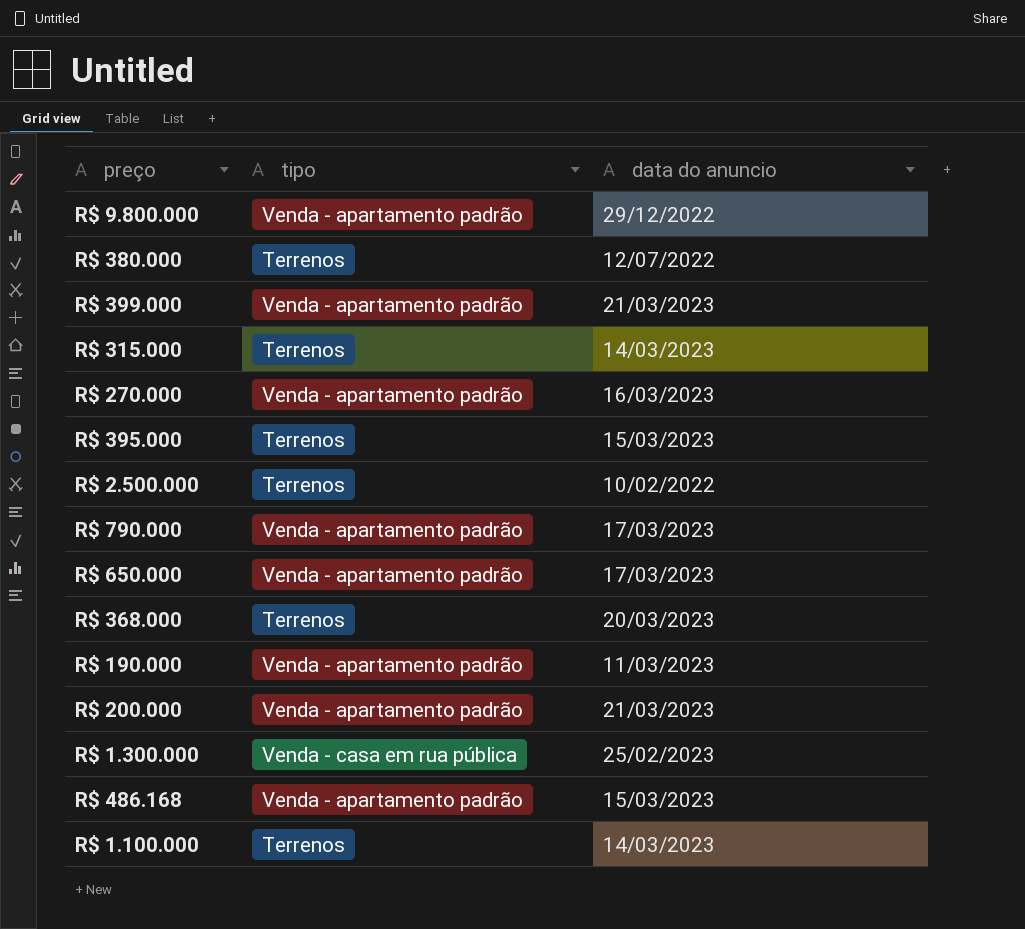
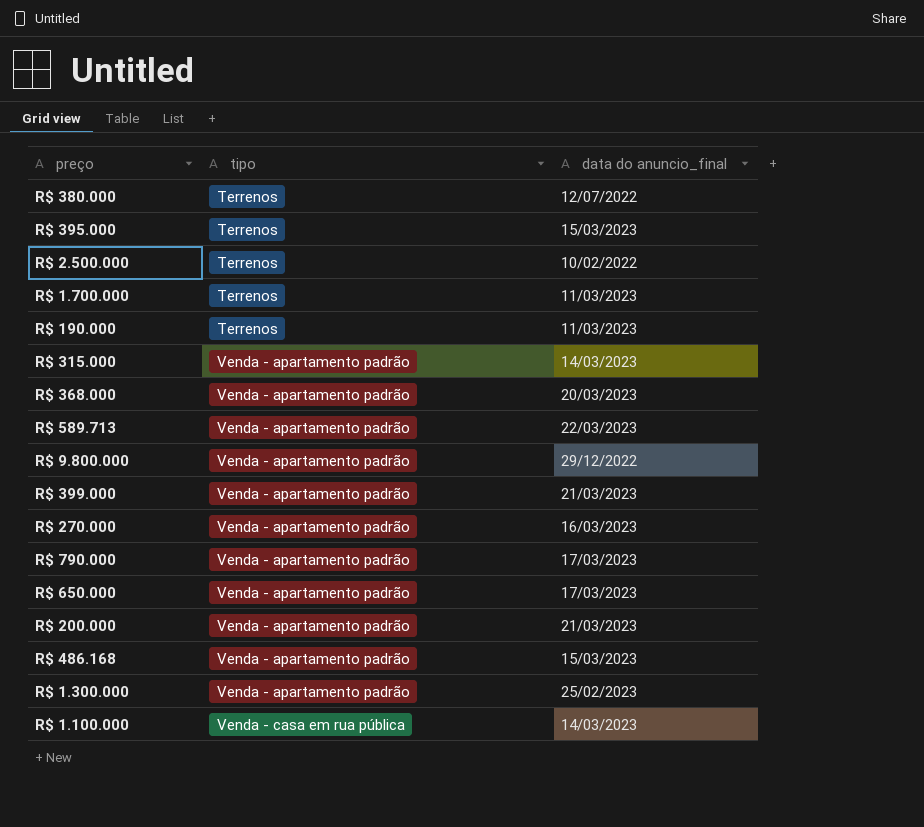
row order: none -> tipo ascending
column name: data do anuncio -> data do anuncio_final
row R$ 1.700.000: none -> Terrenos | 11/03/2023
R$ 190.000 | tipo: Venda - apartamento padrão -> Terrenos
R$ 315.000 | tipo: Terrenos -> Venda - apartamento padrão
R$ 368.000 | tipo: Terrenos -> Venda - apartamento padrão
row R$ 589.713: none -> Venda - apartamento padrão | 22/03/2023
R$ 1.300.000 | tipo: Venda - casa em rua pública -> Venda - apartamento padrão
R$ 1.100.000 | tipo: Terrenos -> Venda - casa em rua pública

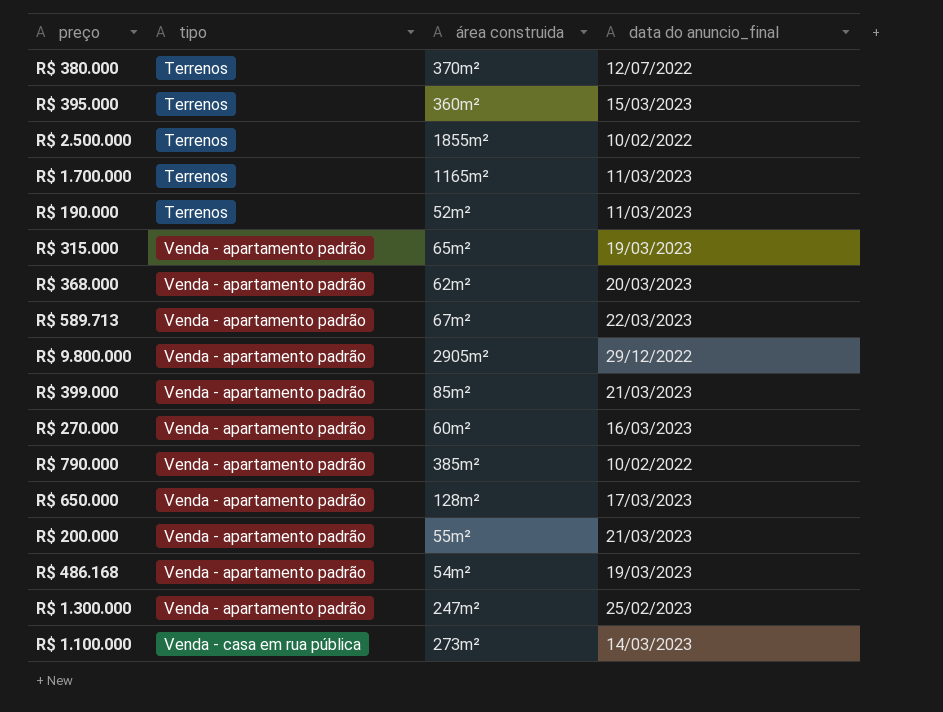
column área construida | position: none -> 3
R$ 315.000 | data do anuncio_final: 14/03/2023 -> 19/03/2023
R$ 790.000 | data do anuncio_final: 17/03/2023 -> 10/02/2022
R$ 486.168 | data do anuncio_final: 15/03/2023 -> 19/03/2023

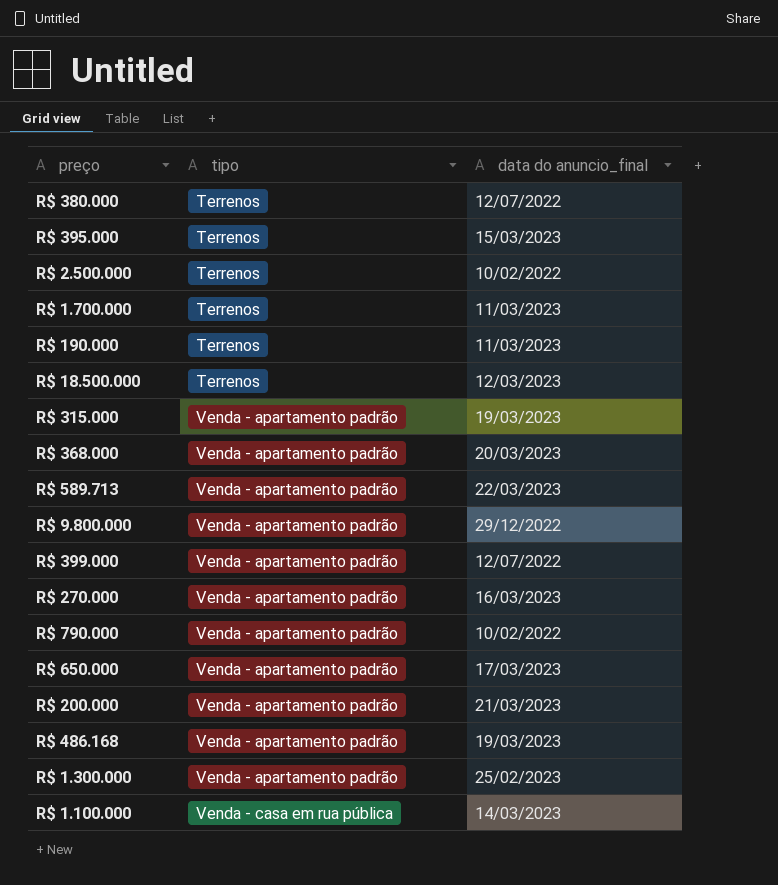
column área construida | position: 3 -> none
row R$ 18.500.000: none -> Terrenos | 12/03/2023
R$ 399.000 | data do anuncio_final: 21/03/2023 -> 12/07/2022

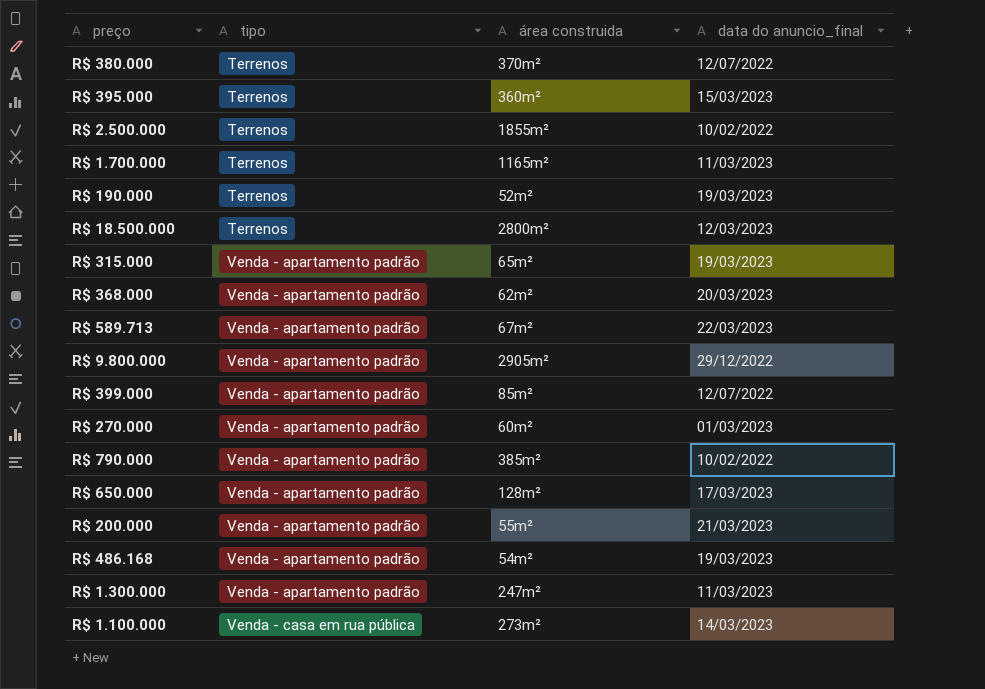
column área construida | position: none -> 3
R$ 190.000 | data do anuncio_final: 11/03/2023 -> 19/03/2023
R$ 270.000 | data do anuncio_final: 16/03/2023 -> 01/03/2023
R$ 1.300.000 | data do anuncio_final: 25/02/2023 -> 11/03/2023

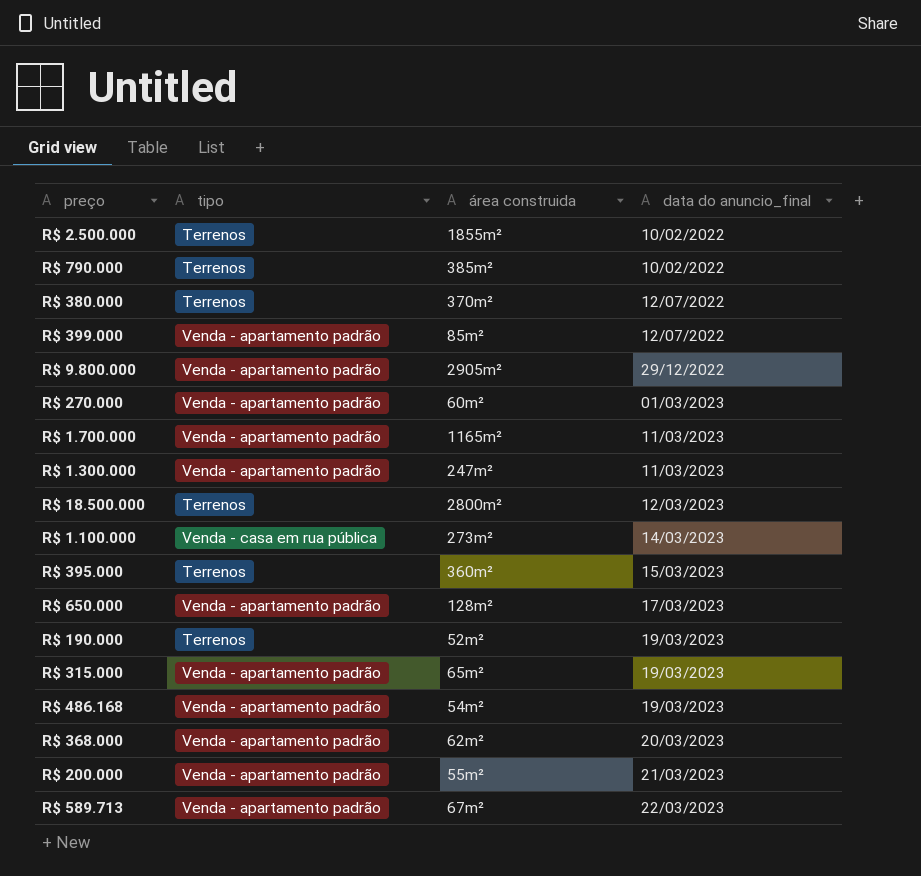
row order: tipo ascending -> data do anuncio_final ascending
R$ 790.000 | tipo: Venda - apartamento padrão -> Terrenos
R$ 1.700.000 | tipo: Terrenos -> Venda - apartamento padrão

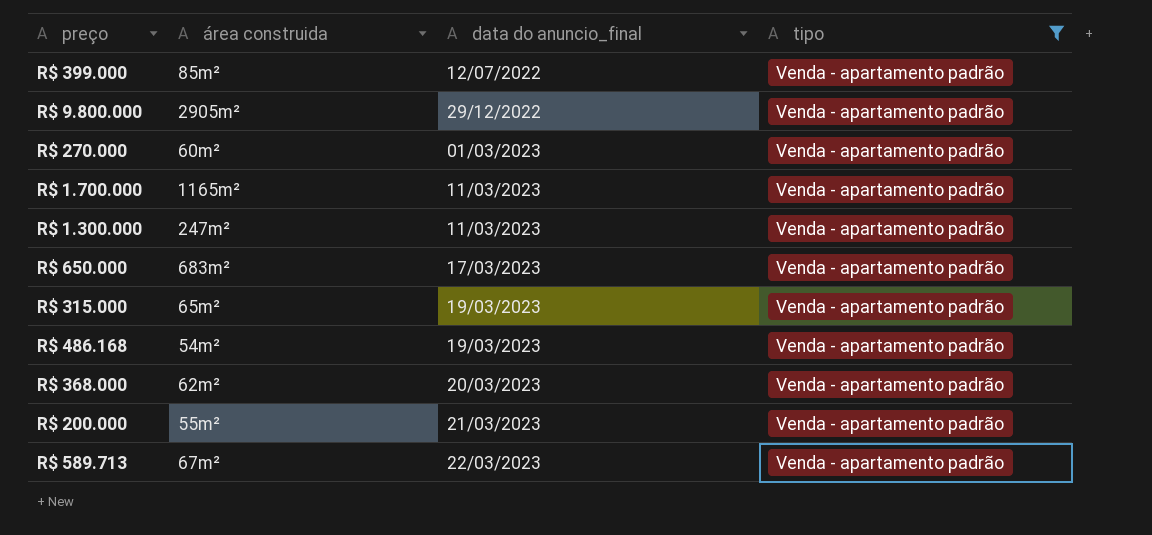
filter: none -> tipo = Venda - apartamento padrão
column tipo | position: 2 -> 4
R$ 650.000 | área construida: 128m² -> 683m²

